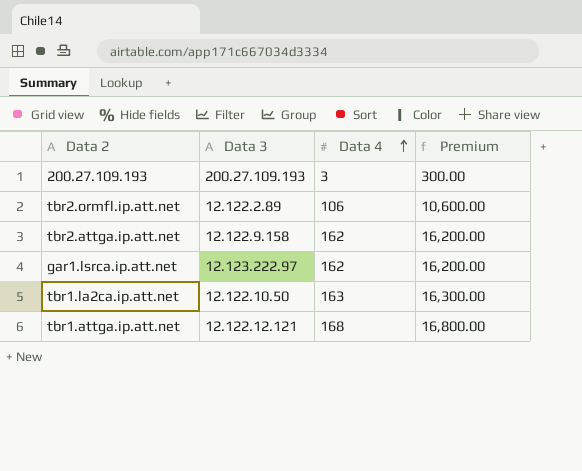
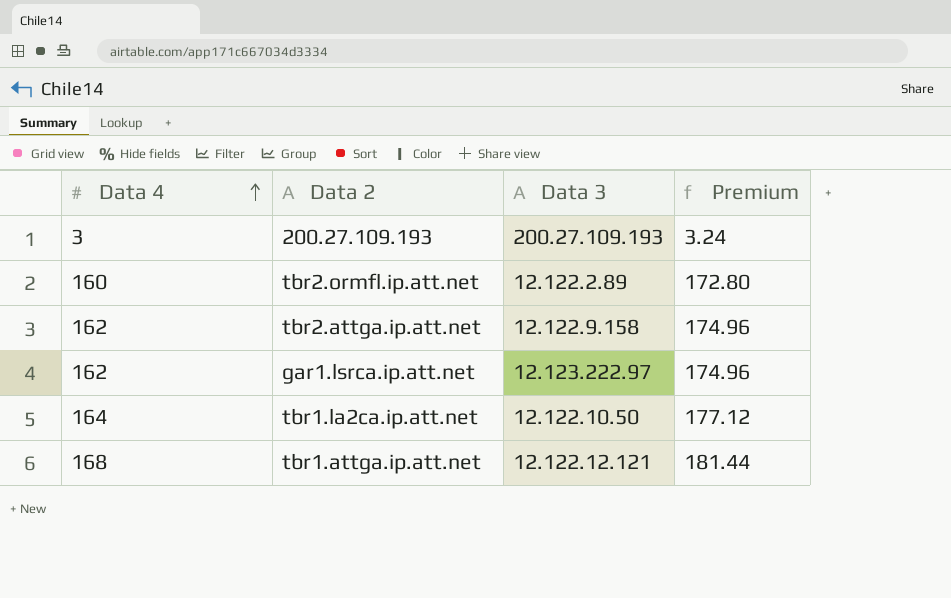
column Data 4 | position: 3 -> 1
column Premium | formula: [Data 4] * 100 -> [Data 4] * 1.08
tbr2.ormfl.ip.att.net | Data 4: 106 -> 160
tbr1.la2ca.ip.att.net | Data 4: 163 -> 164

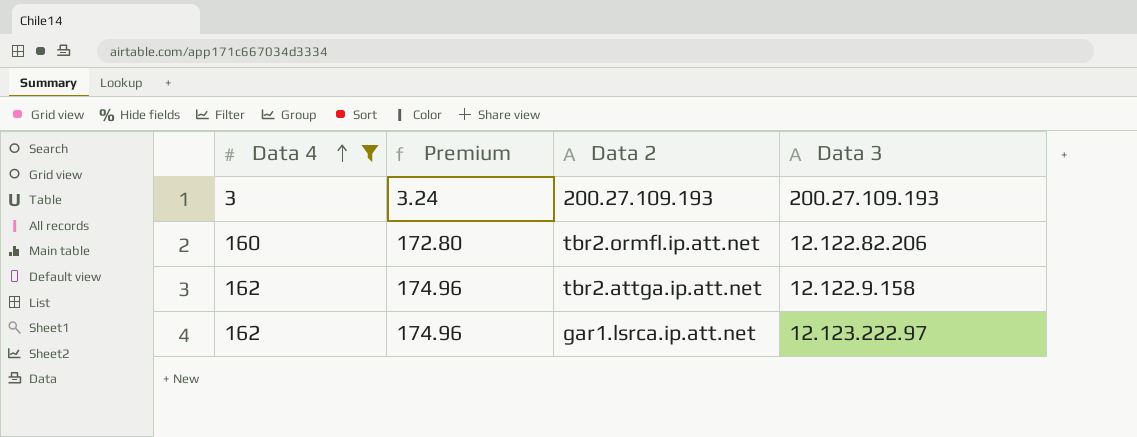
filter: none -> Data 4 <= 162
column Premium | position: 4 -> 2
tbr2.ormfl.ip.att.net | Data 3: 12.122.2.89 -> 12.122.82.206

